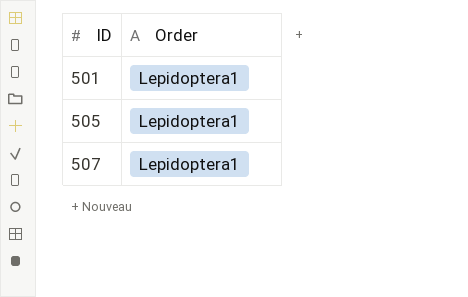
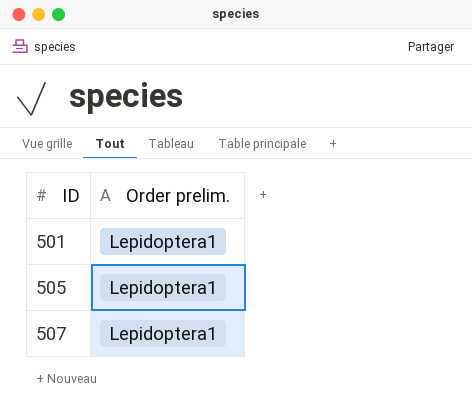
column name: Order -> Order prelim.

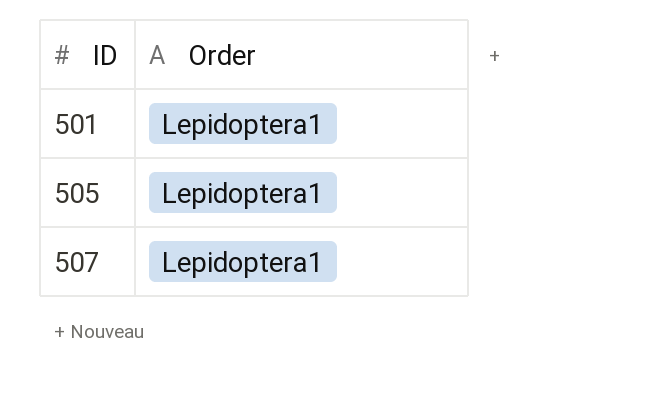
column name: Order prelim. -> Order

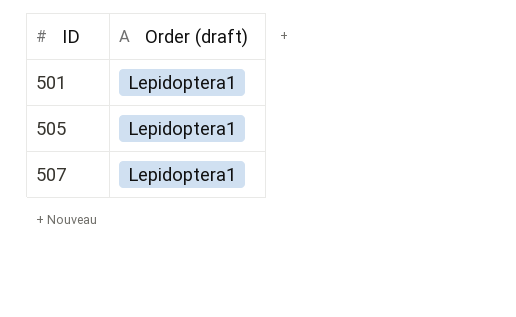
column name: Order -> Order (draft)

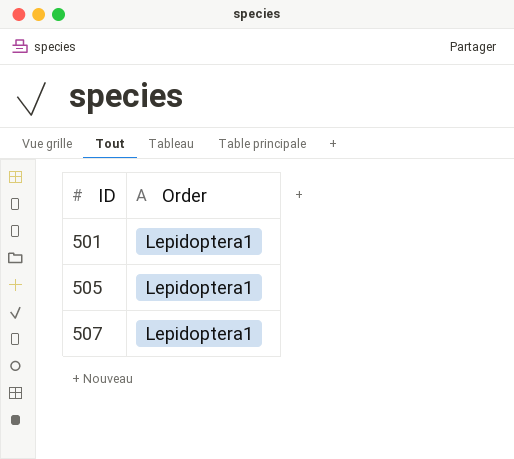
column name: Order (draft) -> Order

